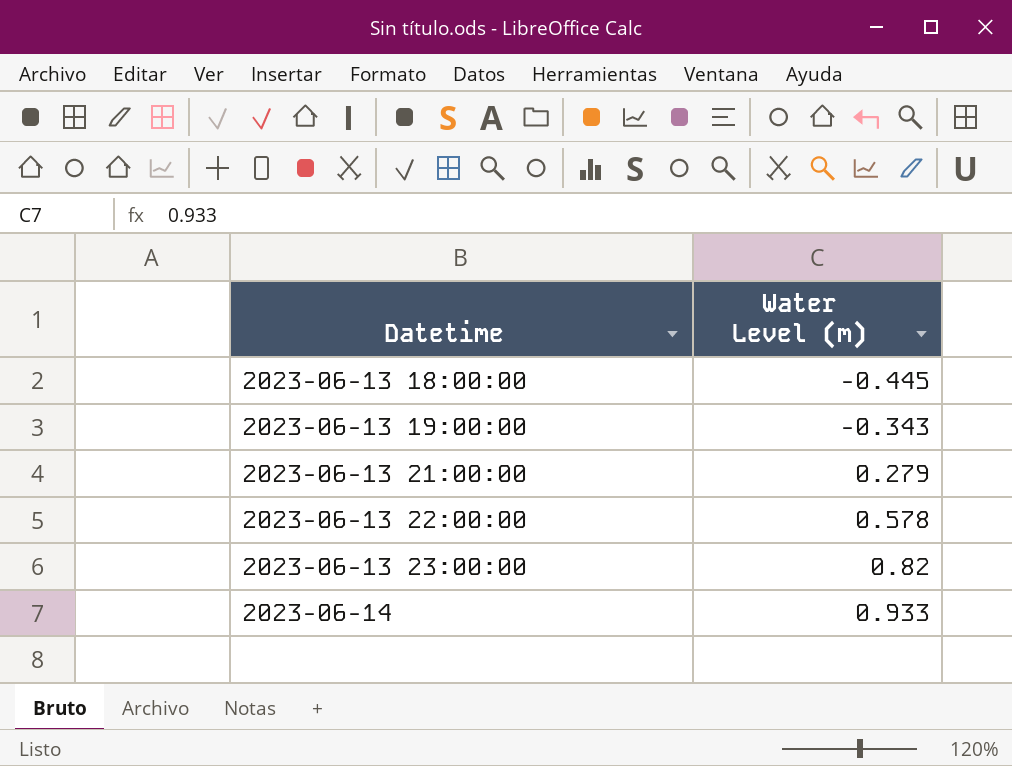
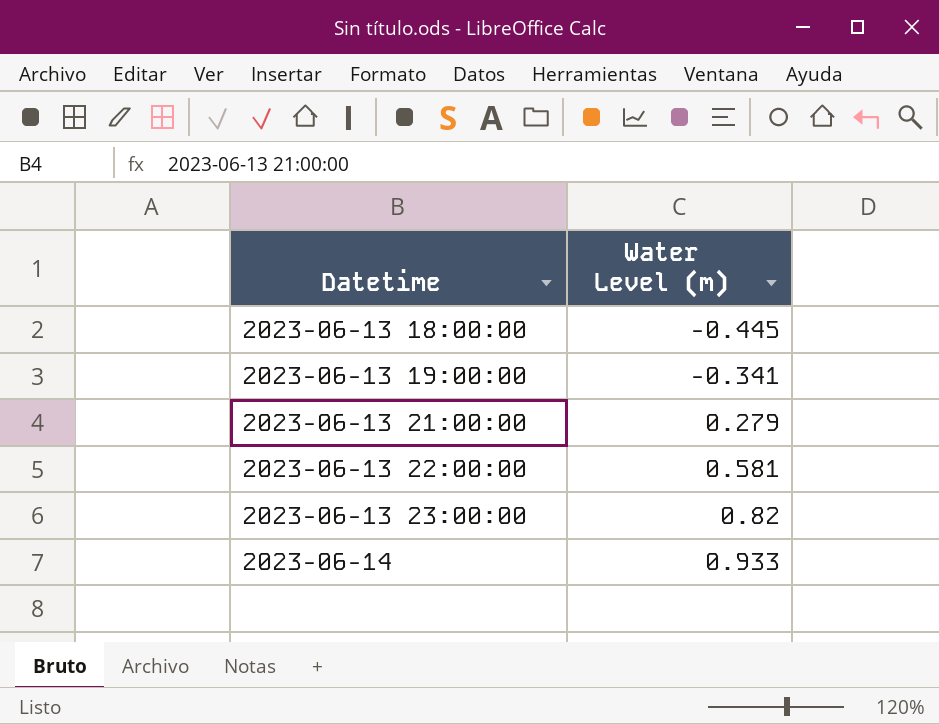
2023-06-13 19:00:00 | Water Level (m): -0.343 -> -0.341
2023-06-13 22:00:00 | Water Level (m): 0.578 -> 0.581

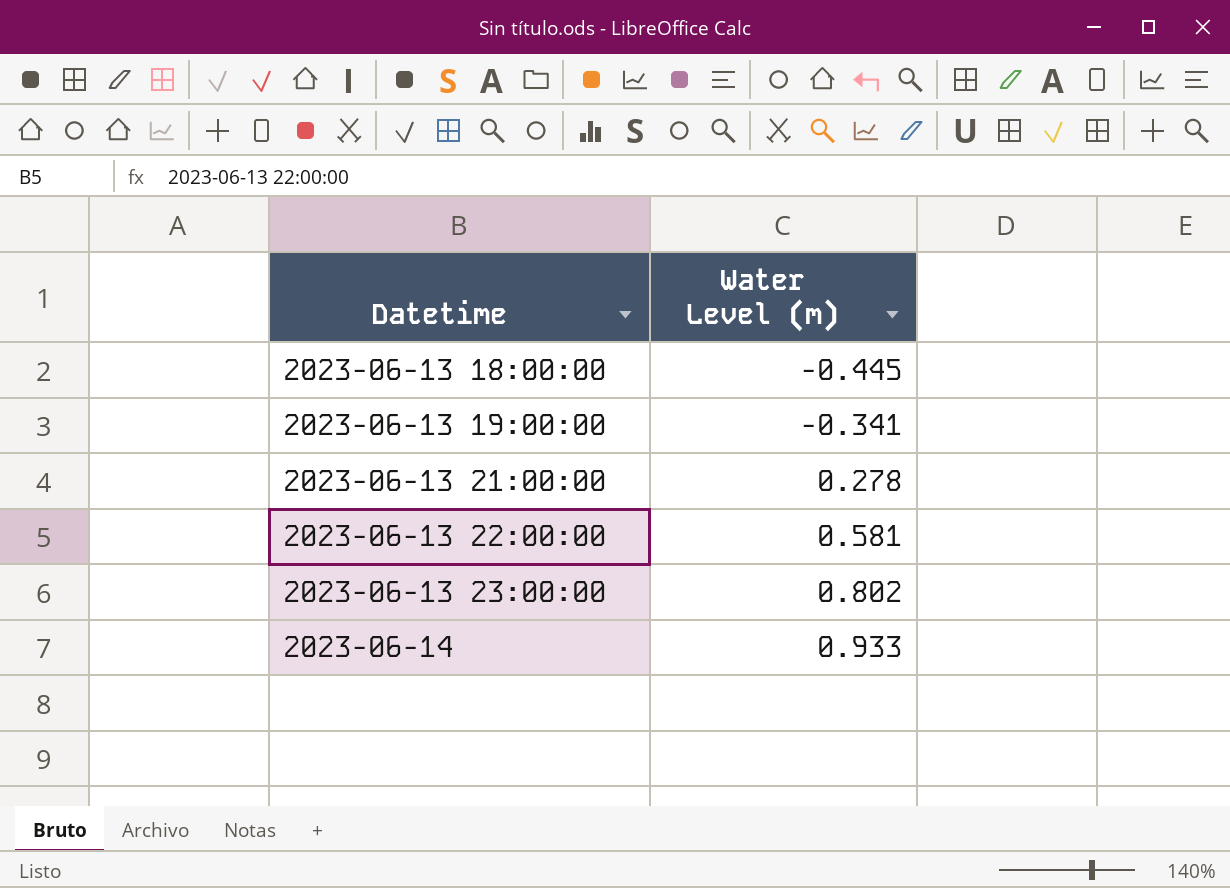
2023-06-13 21:00:00 | Water Level (m): 0.279 -> 0.278
2023-06-13 23:00:00 | Water Level (m): 0.82 -> 0.802

